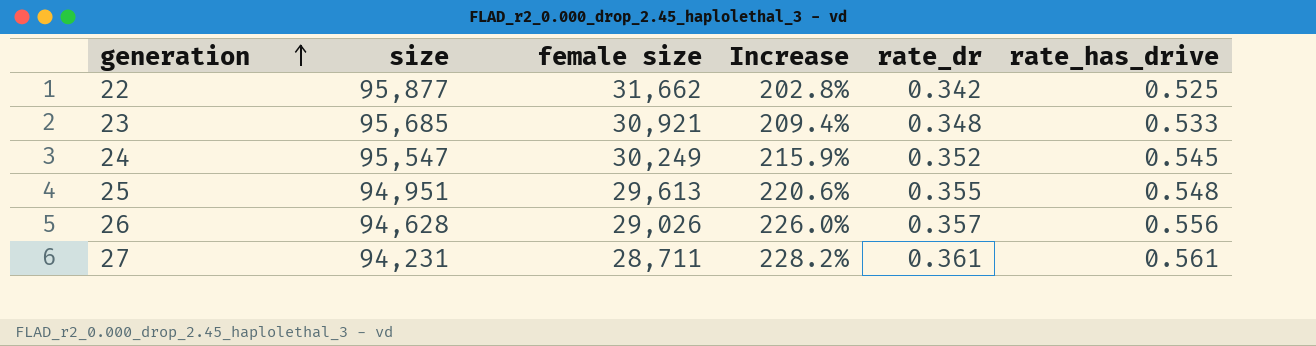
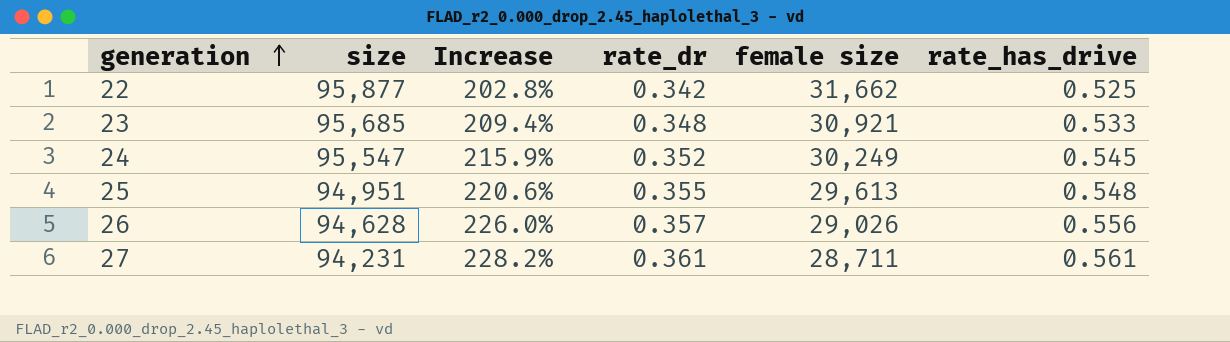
column female size | position: 3 -> 5

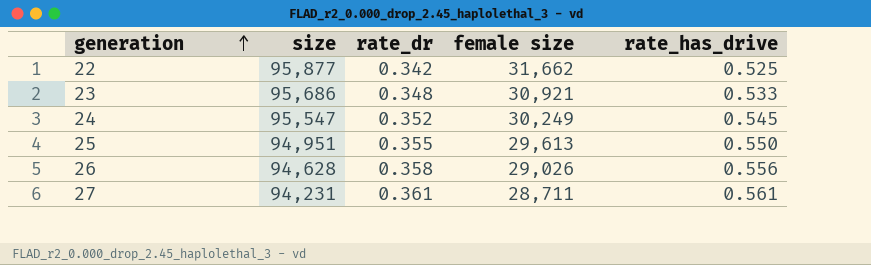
column Increase | formula: ([size] - [female size]) / [female size] -> none
23 | size: 95,685 -> 95,686
25 | rate_has_drive: 0.548 -> 0.550
26 | rate_dr: 0.357 -> 0.358

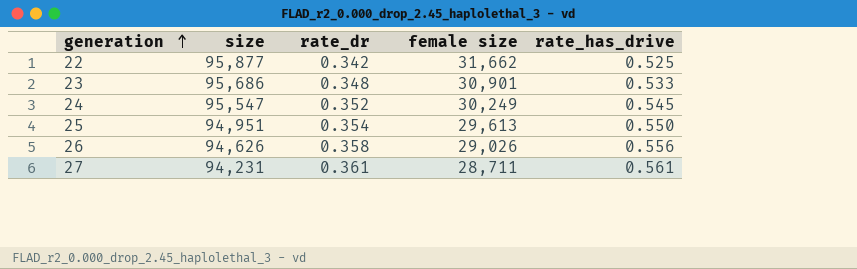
23 | female size: 30,921 -> 30,901
25 | rate_dr: 0.355 -> 0.354
26 | size: 94,628 -> 94,626

